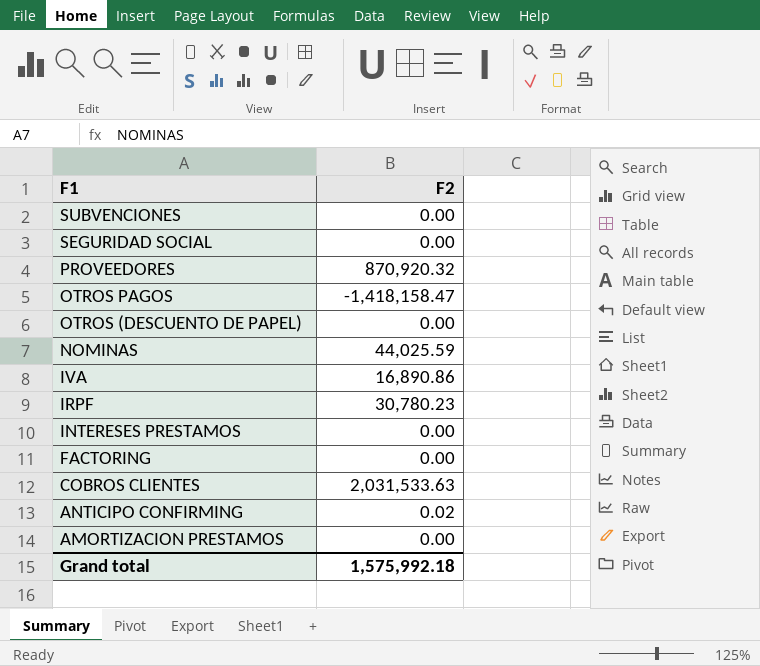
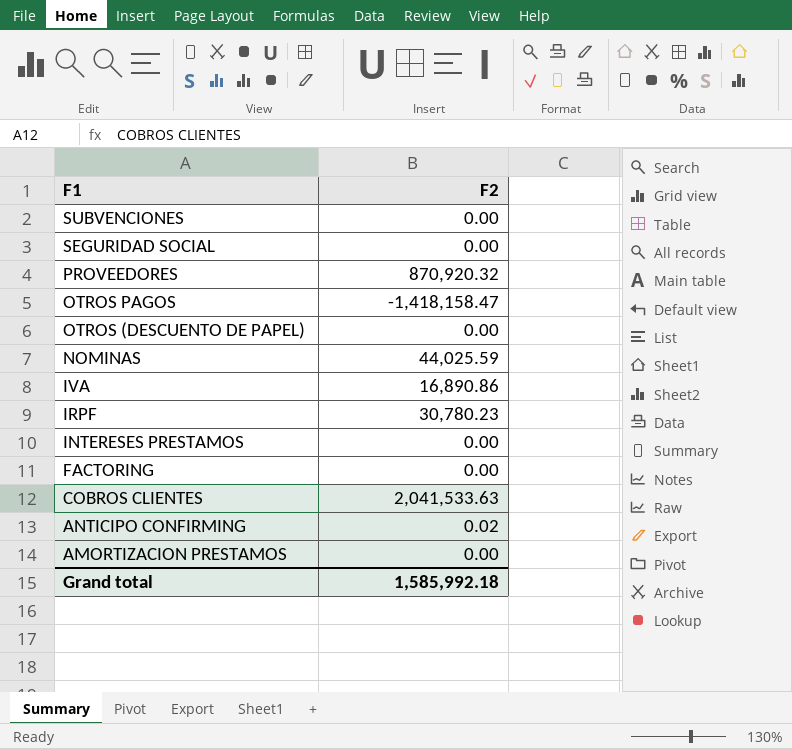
COBROS CLIENTES | F2: 2,031,533.63 -> 2,041,533.63
Grand total | F2: 1,575,992.18 -> 1,585,992.18

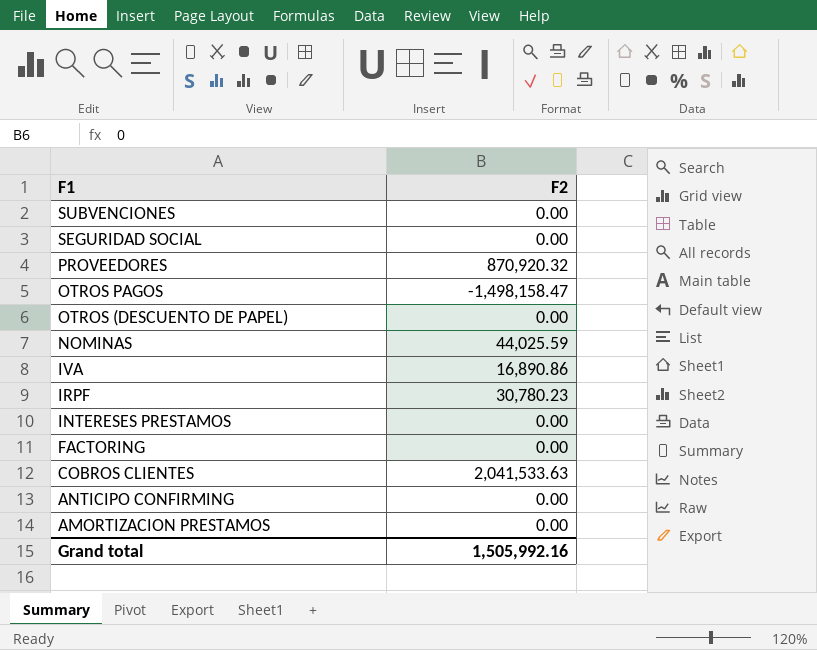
OTROS PAGOS | F2: -1,418,158.47 -> -1,498,158.47
ANTICIPO CONFIRMING | F2: 0.02 -> 0.00
Grand total | F2: 1,585,992.18 -> 1,505,992.16

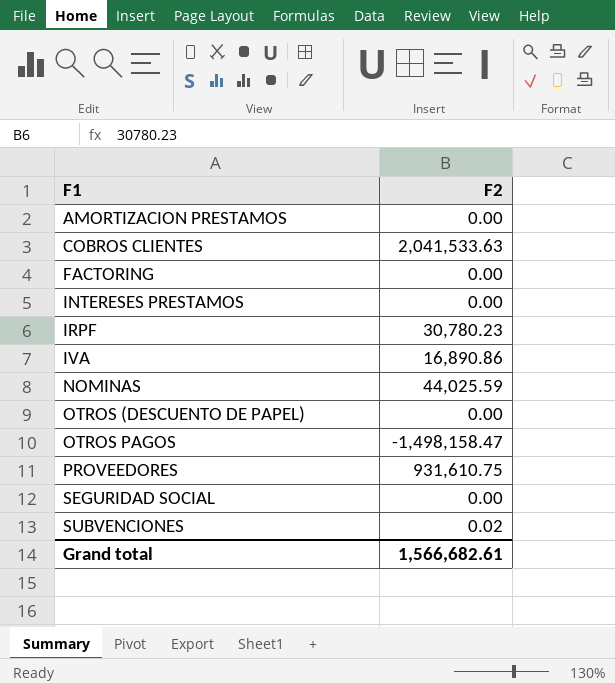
row order: F1 descending -> F1 ascending
row ANTICIPO CONFIRMING: 0.00 -> none
PROVEEDORES | F2: 870,920.32 -> 931,610.75
SUBVENCIONES | F2: 0.00 -> 0.02
Grand total | F2: 1,505,992.16 -> 1,566,682.61

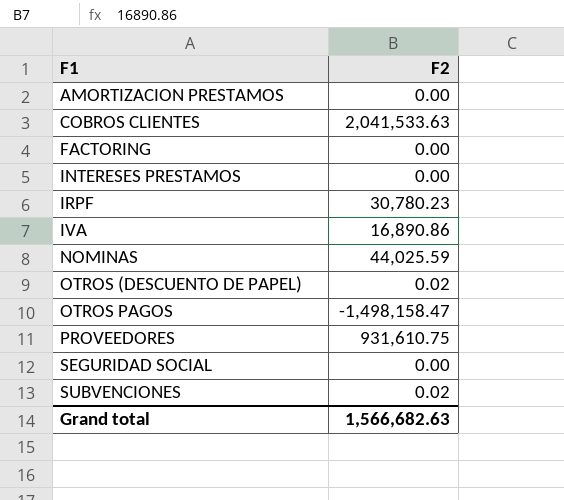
OTROS (DESCUENTO DE PAPEL) | F2: 0.00 -> 0.02
Grand total | F2: 1,566,682.61 -> 1,566,682.63

